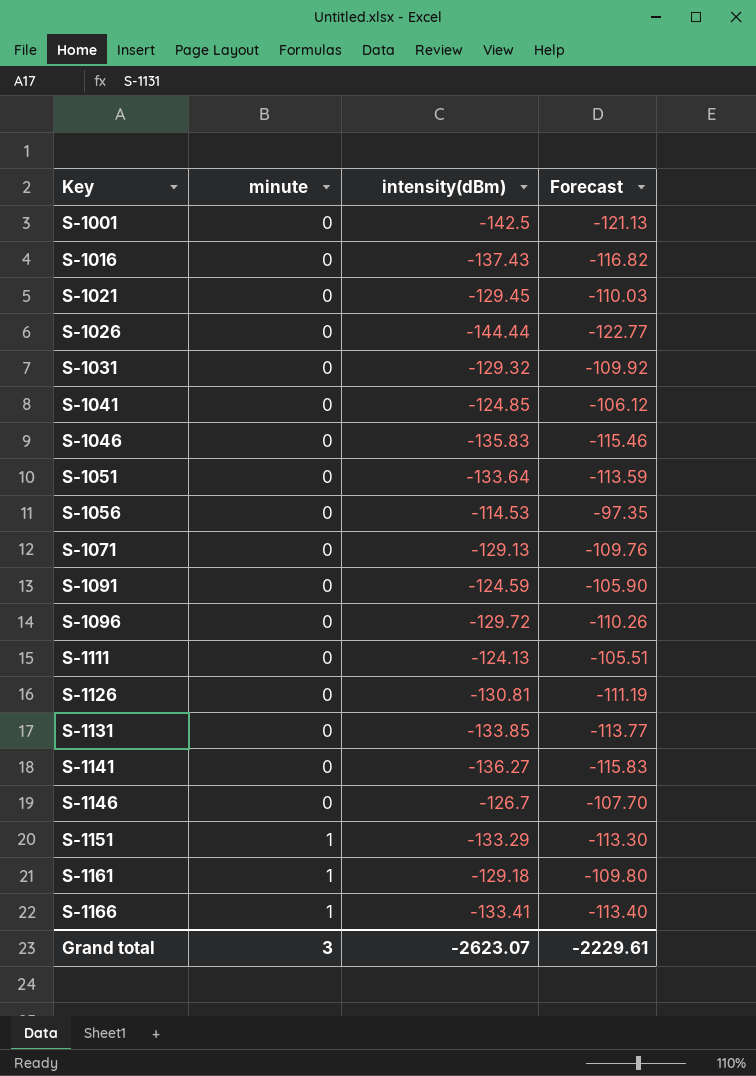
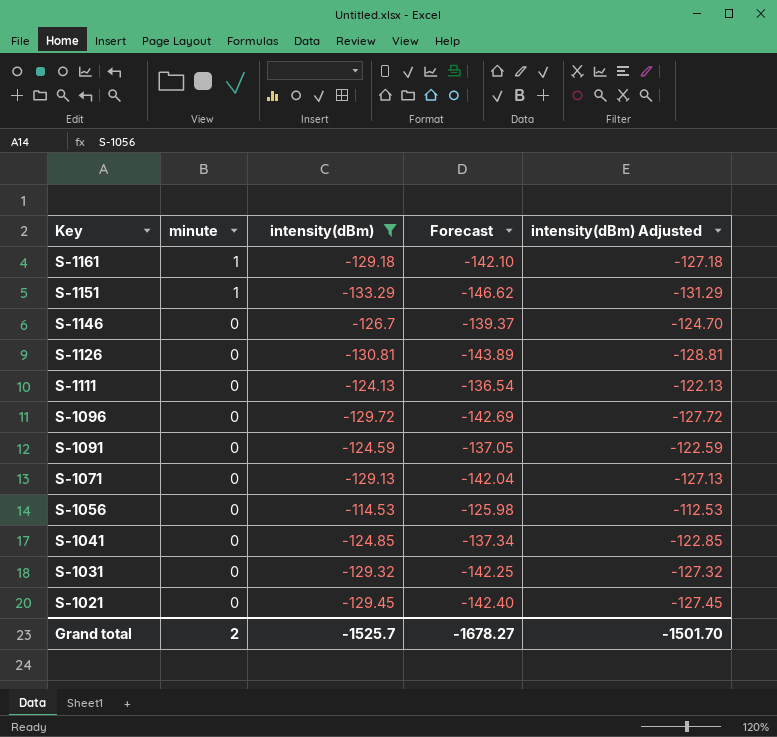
filter: none -> intensity(dBm) >= -133.29
row order: Key ascending -> Key descending
column Forecast | formula: [intensity(dBm)] * 0.85 -> [intensity(dBm)] * 1.1
column intensity(dBm) Adjusted | formula: none -> [intensity(dBm)] + 2
Grand total | minute: 3 -> 2
Grand total | intensity(dBm): -2623.07 -> -1525.7
Grand total | Forecast: -2229.61 -> -1678.27

